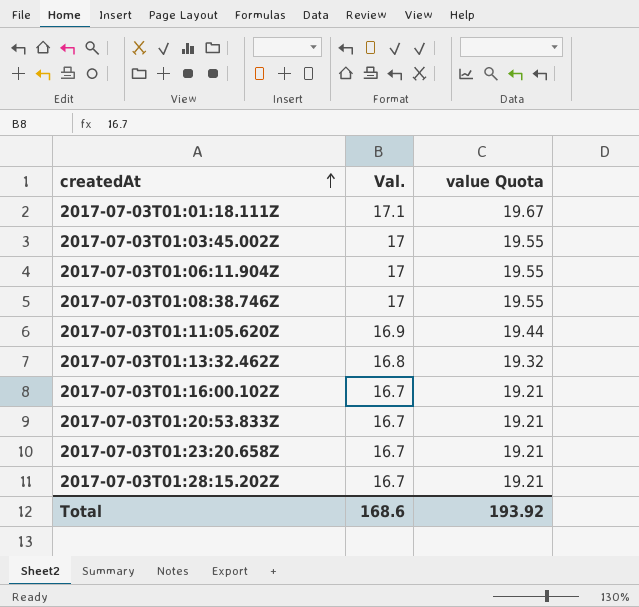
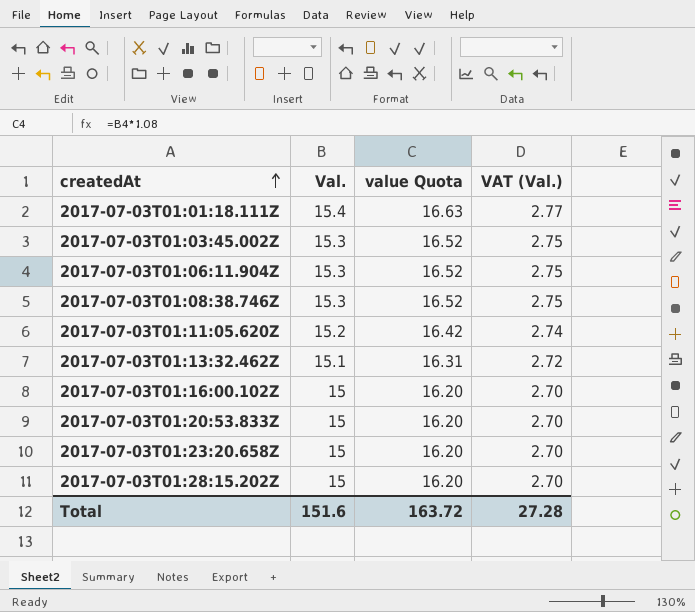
column value Quota | formula: [Val.] * 1.15 -> [Val.] * 1.08
column VAT (Val.) | formula: none -> [Val.] * 0.18
2017-07-03T01:01:18.111Z | Val.: 17.1 -> 15.4
2017-07-03T01:03:45.002Z | Val.: 17 -> 15.3
2017-07-03T01:06:11.904Z | Val.: 17 -> 15.3
2017-07-03T01:08:38.746Z | Val.: 17 -> 15.3
2017-07-03T01:11:05.620Z | Val.: 16.9 -> 15.2
2017-07-03T01:13:32.462Z | Val.: 16.8 -> 15.1
2017-07-03T01:16:00.102Z | Val.: 16.7 -> 15
2017-07-03T01:20:53.833Z | Val.: 16.7 -> 15
2017-07-03T01:23:20.658Z | Val.: 16.7 -> 15
2017-07-03T01:28:15.202Z | Val.: 16.7 -> 15
Total | Val.: 168.6 -> 151.6
Total | value Quota: 193.92 -> 163.72

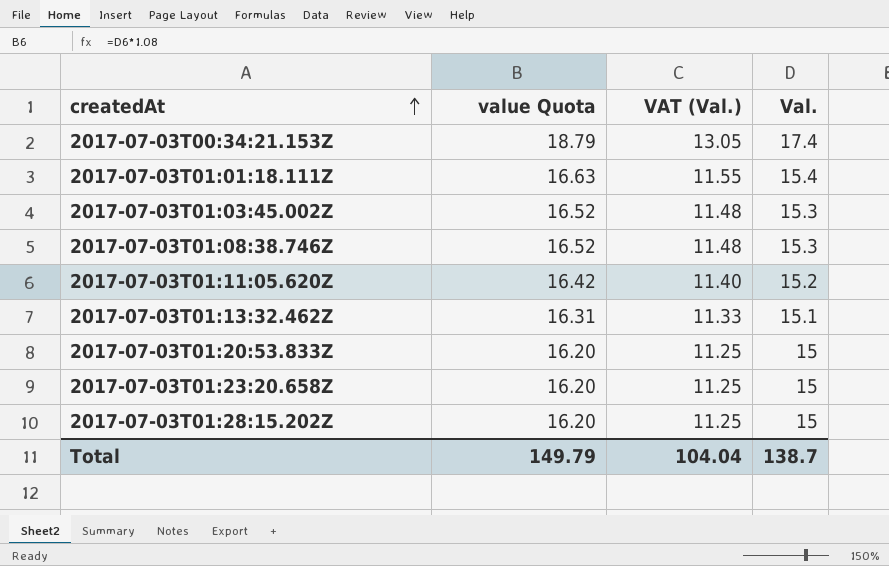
column VAT (Val.) | formula: [Val.] * 0.18 -> [Val.] * 0.75
column Val. | position: 2 -> 4
row 2017-07-03T01:06:11.904Z: 15.3 | 16.52 | 2.75 -> none
row 2017-07-03T01:16:00.102Z: 15 | 16.20 | 2.70 -> none
row 2017-07-03T00:34:21.153Z: none -> 18.79 | 13.05 | 17.4
Total | value Quota: 163.72 -> 149.79
Total | VAT (Val.): 27.28 -> 104.04
Total | Val.: 151.6 -> 138.7

